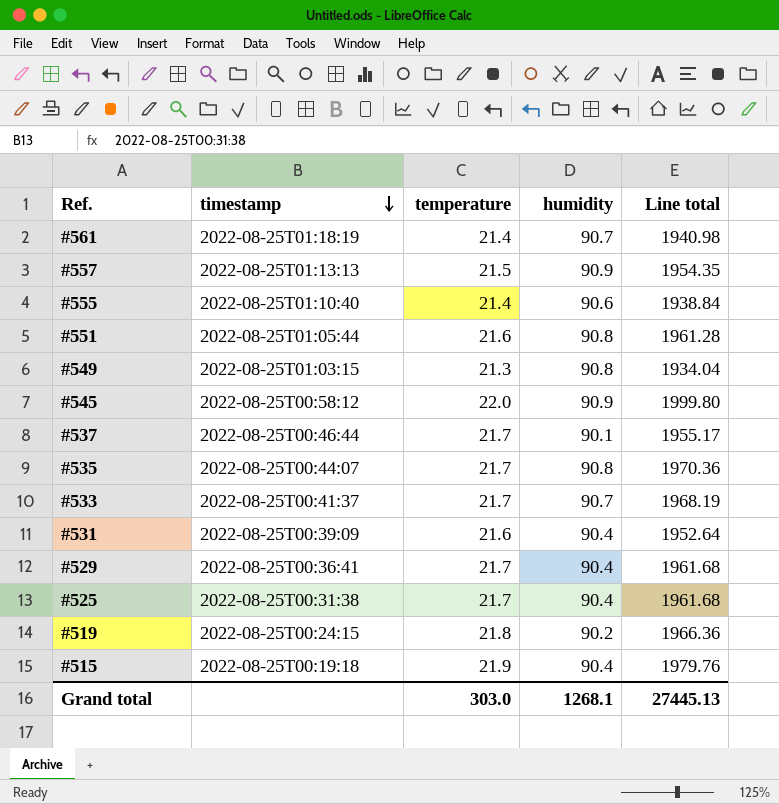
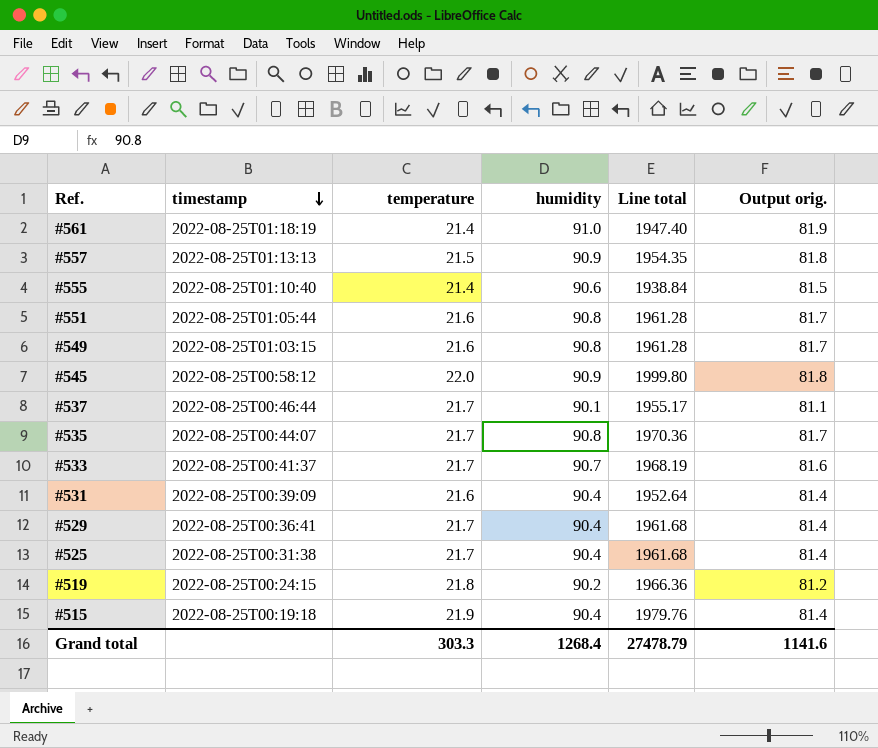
column Output orig. | formula: none -> [humidity] * 0.9
#561 | humidity: 90.7 -> 91.0
#561 | Line total: 1940.98 -> 1947.40
#549 | temperature: 21.3 -> 21.6
#549 | Line total: 1934.04 -> 1961.28
Grand total | temperature: 303.0 -> 303.3
Grand total | humidity: 1268.1 -> 1268.4
Grand total | Line total: 27445.13 -> 27478.79

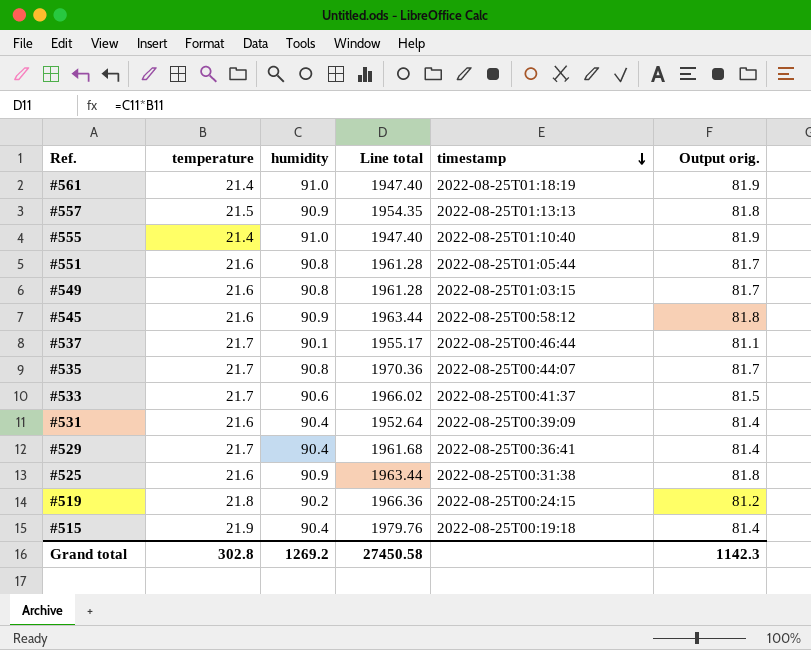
column timestamp | position: 2 -> 5
#555 | humidity: 90.6 -> 91.0
#555 | Line total: 1938.84 -> 1947.40
#555 | Output orig.: 81.5 -> 81.9
#545 | temperature: 22.0 -> 21.6
#545 | Line total: 1999.80 -> 1963.44
#533 | humidity: 90.7 -> 90.6
#533 | Line total: 1968.19 -> 1966.02
#533 | Output orig.: 81.6 -> 81.5
#525 | temperature: 21.7 -> 21.6
#525 | humidity: 90.4 -> 90.9
#525 | Line total: 1961.68 -> 1963.44
#525 | Output orig.: 81.4 -> 81.8
Grand total | temperature: 303.3 -> 302.8
Grand total | humidity: 1268.4 -> 1269.2
Grand total | Line total: 27478.79 -> 27450.58
Grand total | Output orig.: 1141.6 -> 1142.3

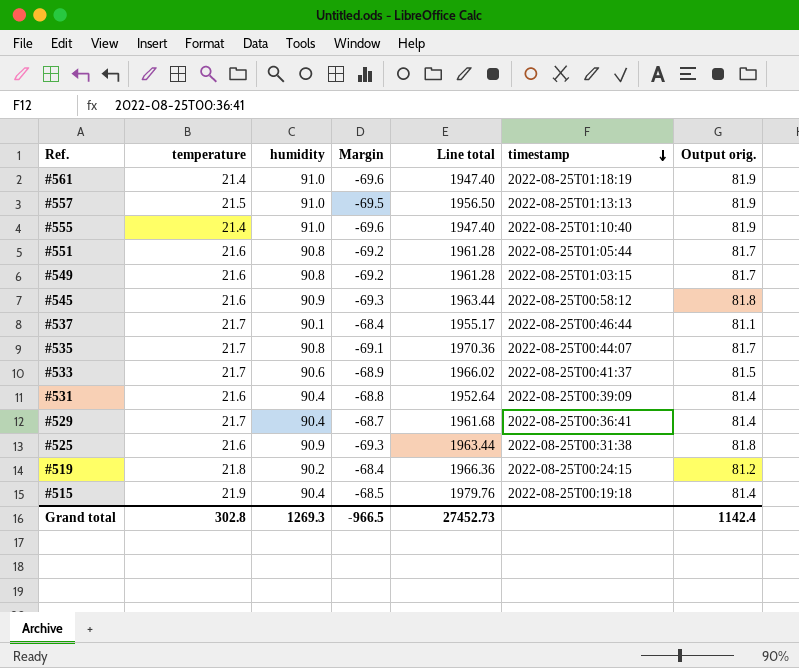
column Margin | formula: none -> [temperature] - [humidity]
#557 | humidity: 90.9 -> 91.0
#557 | Line total: 1954.35 -> 1956.50
#557 | Output orig.: 81.8 -> 81.9
Grand total | humidity: 1269.2 -> 1269.3
Grand total | Line total: 27450.58 -> 27452.73
Grand total | Output orig.: 1142.3 -> 1142.4

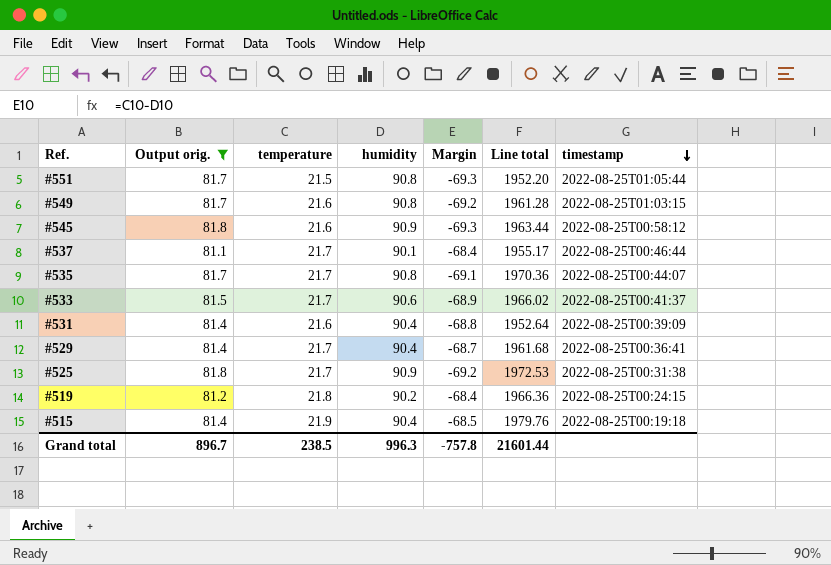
filter: none -> Output orig. != 81.9
column Output orig. | position: 7 -> 2
#551 | temperature: 21.6 -> 21.5
#551 | Margin: -69.2 -> -69.3
#551 | Line total: 1961.28 -> 1952.20
#525 | temperature: 21.6 -> 21.7
#525 | Margin: -69.3 -> -69.2
#525 | Line total: 1963.44 -> 1972.53
Grand total | Output orig.: 1142.4 -> 896.7
Grand total | temperature: 302.8 -> 238.5
Grand total | humidity: 1269.3 -> 996.3
Grand total | Margin: -966.5 -> -757.8
Grand total | Line total: 27452.73 -> 21601.44

